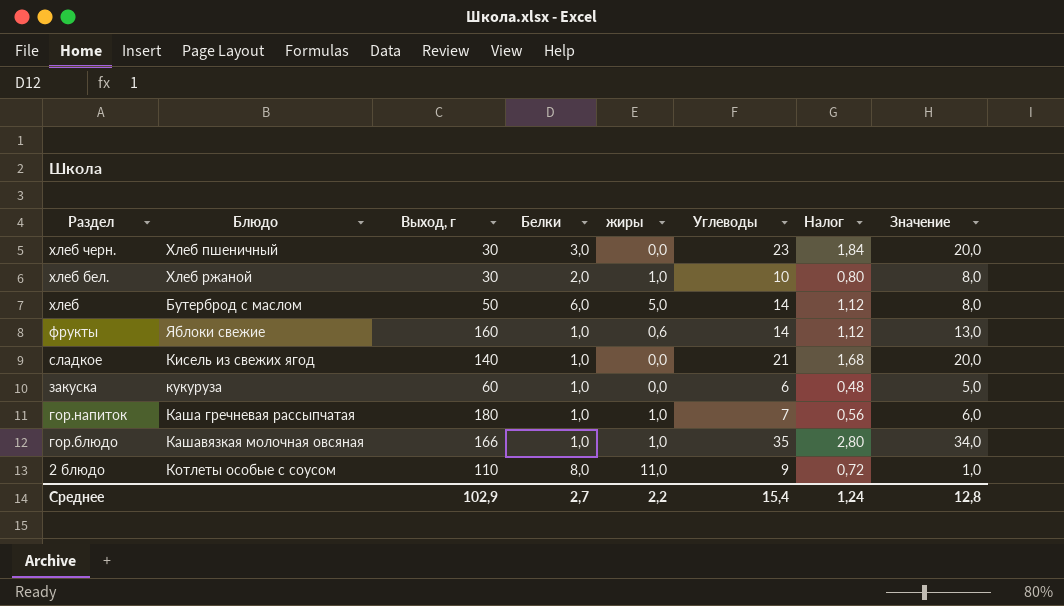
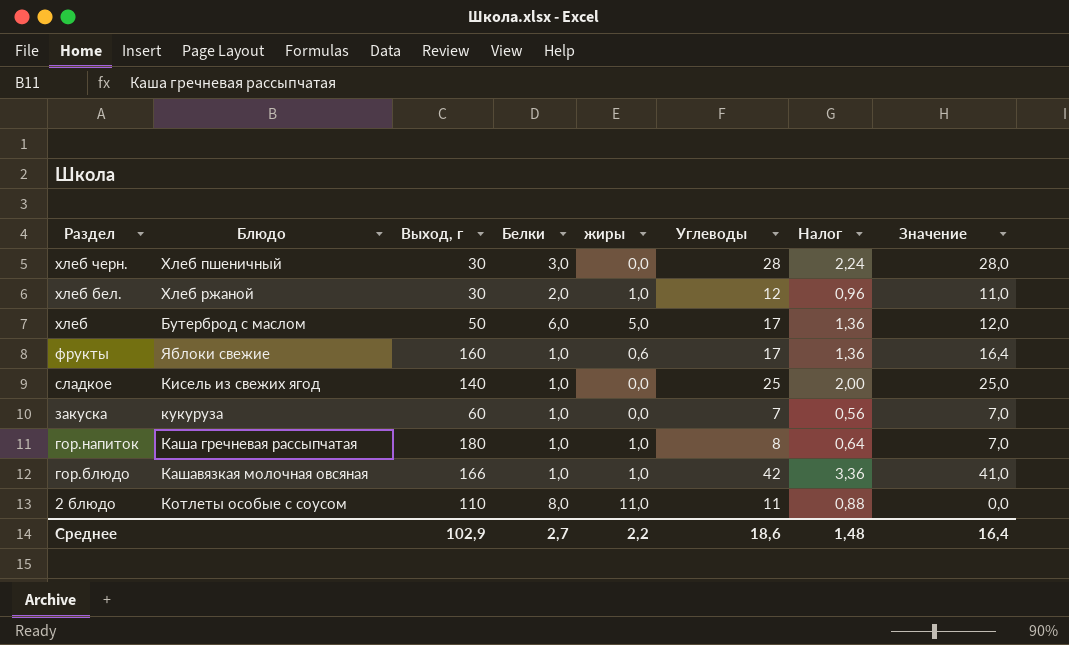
column Значение | formula: [Углеводы] - [Белки] -> [Углеводы] - [жиры]
хлеб черн. | Углеводы: 23 -> 28
хлеб черн. | Налог: 1,84 -> 2,24
хлеб бел. | Углеводы: 10 -> 12
хлеб бел. | Налог: 0,80 -> 0,96
хлеб | Углеводы: 14 -> 17
хлеб | Налог: 1,12 -> 1,36
фрукты | Углеводы: 14 -> 17
фрукты | Налог: 1,12 -> 1,36
сладкое | Углеводы: 21 -> 25
сладкое | Налог: 1,68 -> 2,00
закуска | Углеводы: 6 -> 7
закуска | Налог: 0,48 -> 0,56
гор.напиток | Углеводы: 7 -> 8
гор.напиток | Налог: 0,56 -> 0,64
гор.блюдо | Углеводы: 35 -> 42
гор.блюдо | Налог: 2,80 -> 3,36
2 блюдо | Углеводы: 9 -> 11
2 блюдо | Налог: 0,72 -> 0,88
Среднее | Углеводы: 15,4 -> 18,6
Среднее | Налог: 1,24 -> 1,48
Среднее | Значение: 12,8 -> 16,4

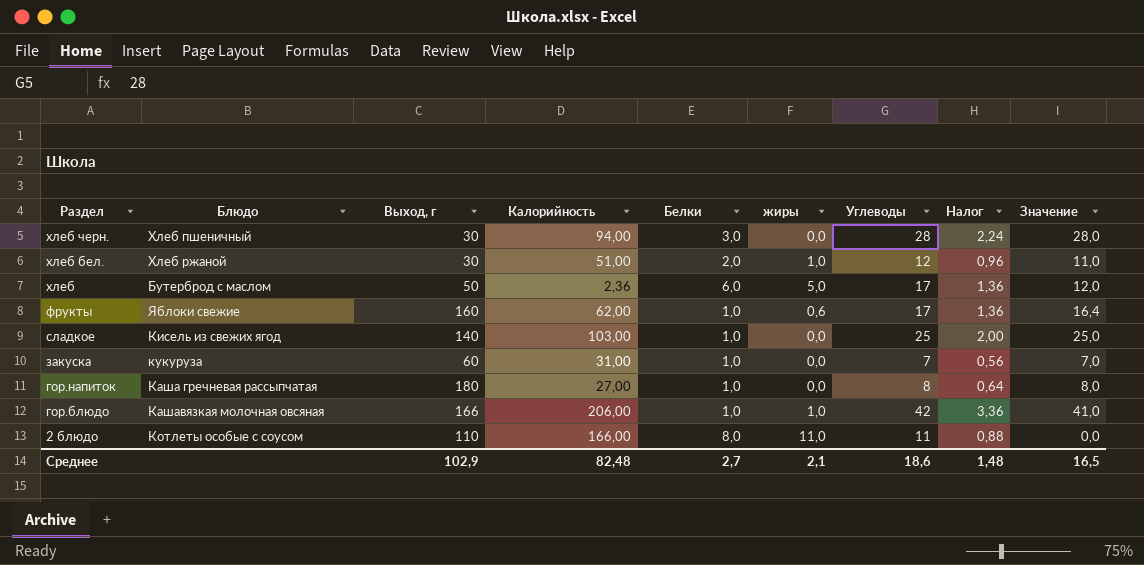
column Калорийность | position: none -> 4
гор.напиток | жиры: 1,0 -> 0,0
гор.напиток | Значение: 7,0 -> 8,0
Среднее | жиры: 2,2 -> 2,1
Среднее | Значение: 16,4 -> 16,5

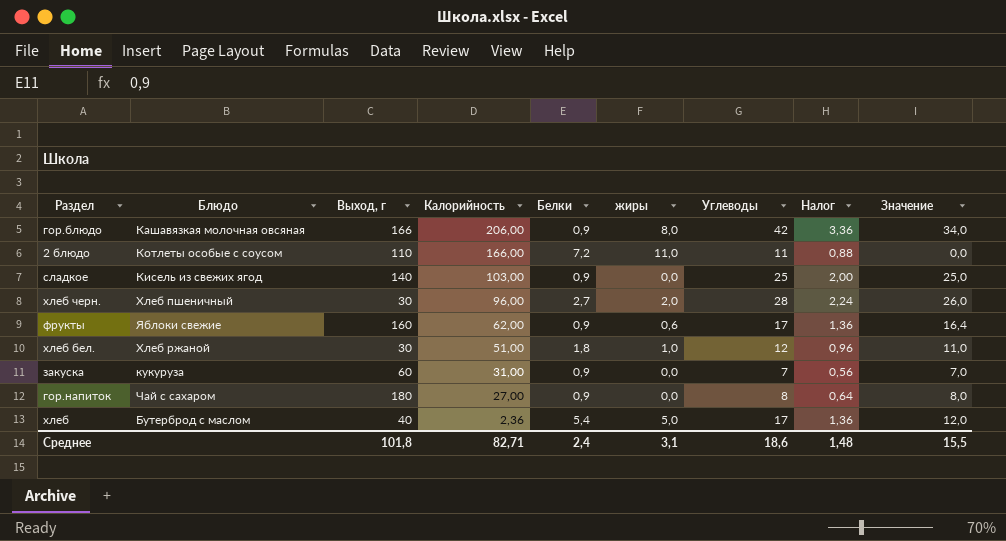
row order: Раздел descending -> Калорийность descending
гор.блюдо | Белки: 1,0 -> 0,9
гор.блюдо | жиры: 1,0 -> 8,0
гор.блюдо | Значение: 41,0 -> 34,0
2 блюдо | Белки: 8,0 -> 7,2
сладкое | Белки: 1,0 -> 0,9
хлеб черн. | Калорийность: 94,00 -> 96,00
хлеб черн. | Белки: 3,0 -> 2,7
хлеб черн. | жиры: 0,0 -> 2,0
хлеб черн. | Значение: 28,0 -> 26,0
фрукты | Белки: 1,0 -> 0,9
хлеб бел. | Белки: 2,0 -> 1,8
закуска | Белки: 1,0 -> 0,9
гор.напиток | Блюдо: Каша гречневая рассыпчатая -> Чай с сахаром
гор.напиток | Белки: 1,0 -> 0,9
хлеб | Выход, г: 50 -> 40
хлеб | Белки: 6,0 -> 5,4
Среднее | Выход, г: 102,9 -> 101,8
Среднее | Калорийность: 82,48 -> 82,71
Среднее | Белки: 2,7 -> 2,4
Среднее | жиры: 2,1 -> 3,1
Среднее | Значение: 16,5 -> 15,5

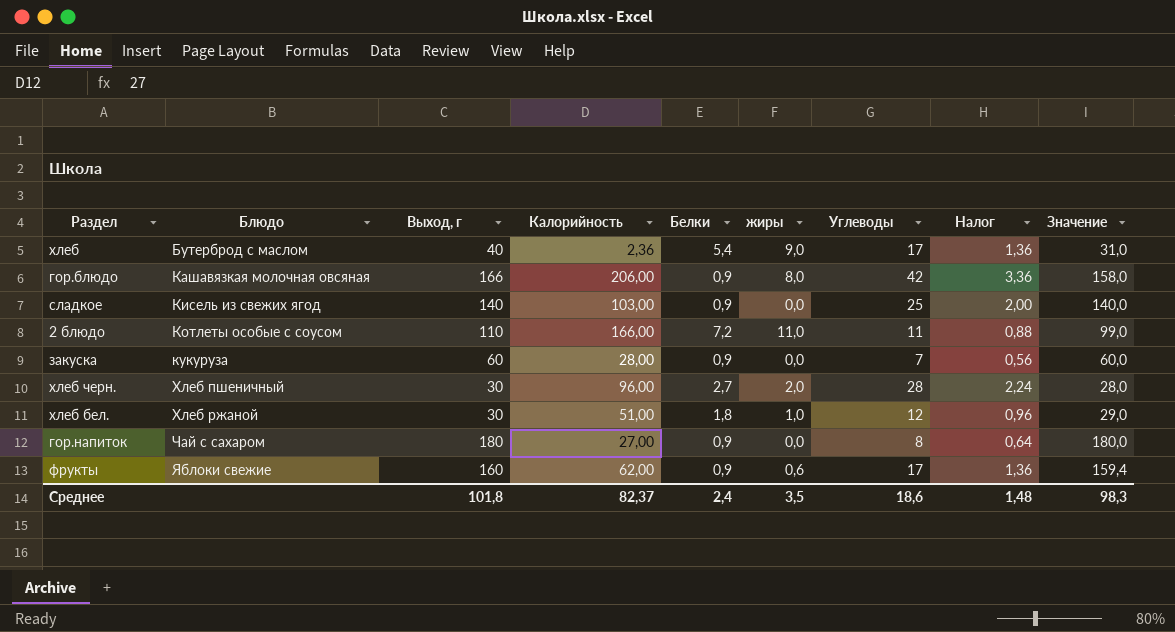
row order: Калорийность descending -> Блюдо ascending
column Значение | formula: [Углеводы] - [жиры] -> [Выход, г] - [жиры]
хлеб | жиры: 5,0 -> 9,0
закуска | Калорийность: 31,00 -> 28,00
Среднее | Калорийность: 82,71 -> 82,37
Среднее | жиры: 3,1 -> 3,5
Среднее | Значение: 15,5 -> 98,3

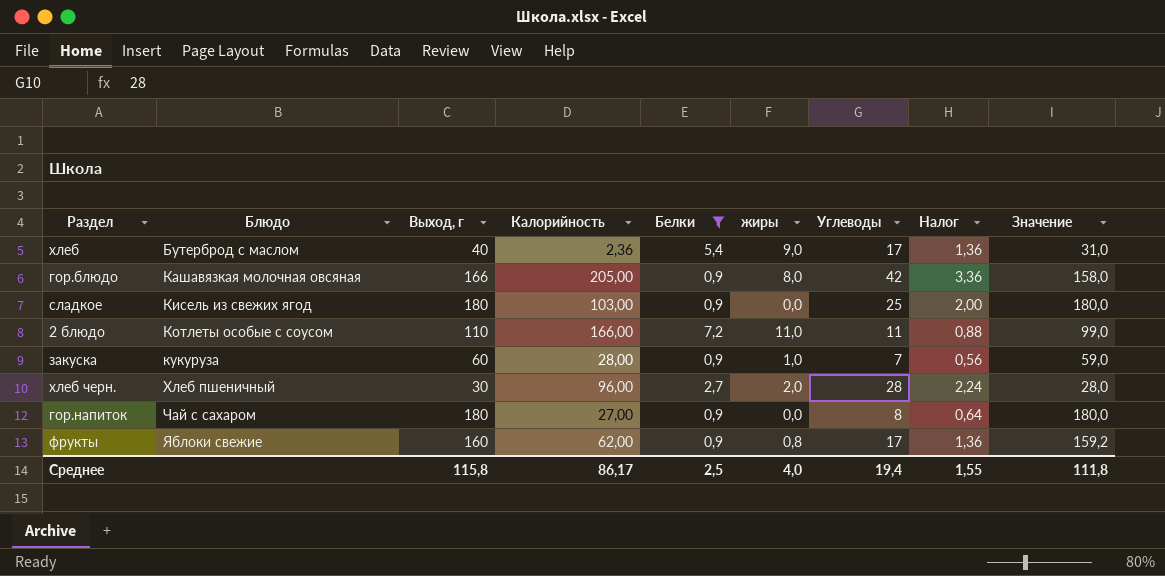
filter: none -> Белки != 1,8
гор.блюдо | Калорийность: 206,00 -> 205,00
сладкое | Выход, г: 140 -> 180
сладкое | Значение: 140,0 -> 180,0
закуска | жиры: 0,0 -> 1,0
закуска | Значение: 60,0 -> 59,0
фрукты | жиры: 0,6 -> 0,8
фрукты | Значение: 159,4 -> 159,2
Среднее | Выход, г: 101,8 -> 115,8
Среднее | Калорийность: 82,37 -> 86,17
Среднее | Белки: 2,4 -> 2,5
Среднее | жиры: 3,5 -> 4,0
Среднее | Углеводы: 18,6 -> 19,4
Среднее | Налог: 1,48 -> 1,55
Среднее | Значение: 98,3 -> 111,8

